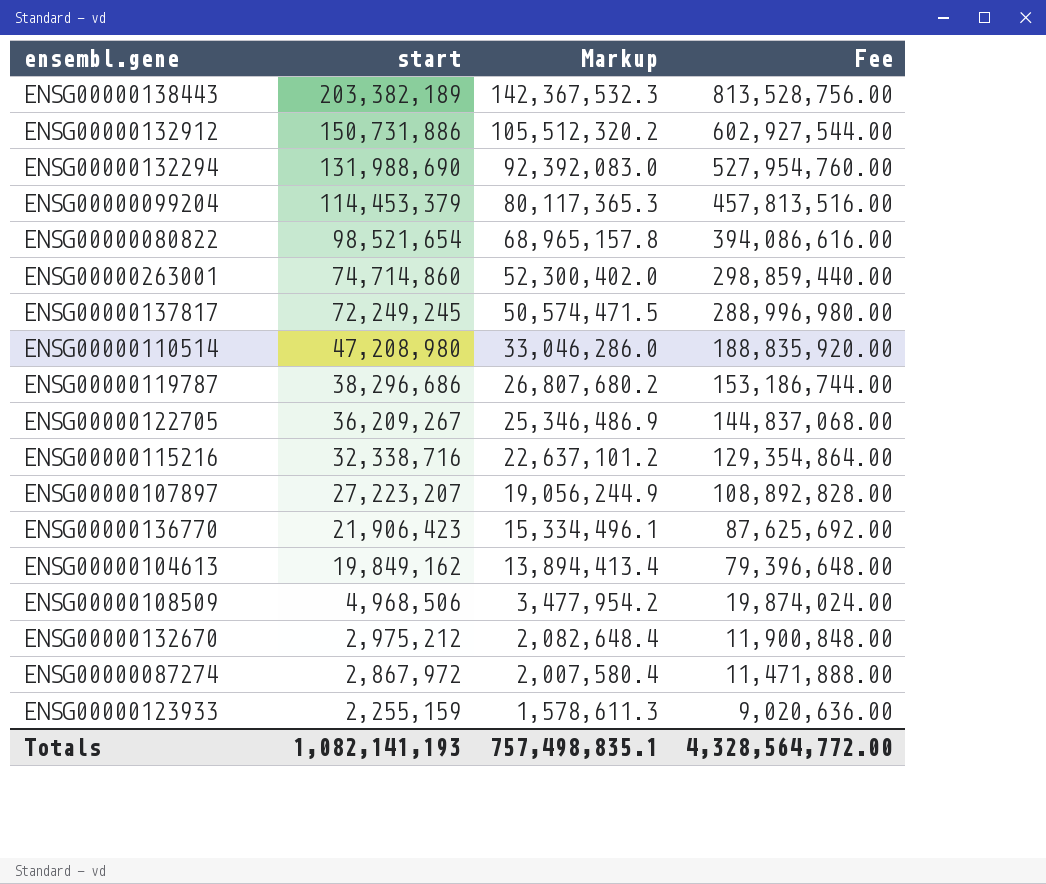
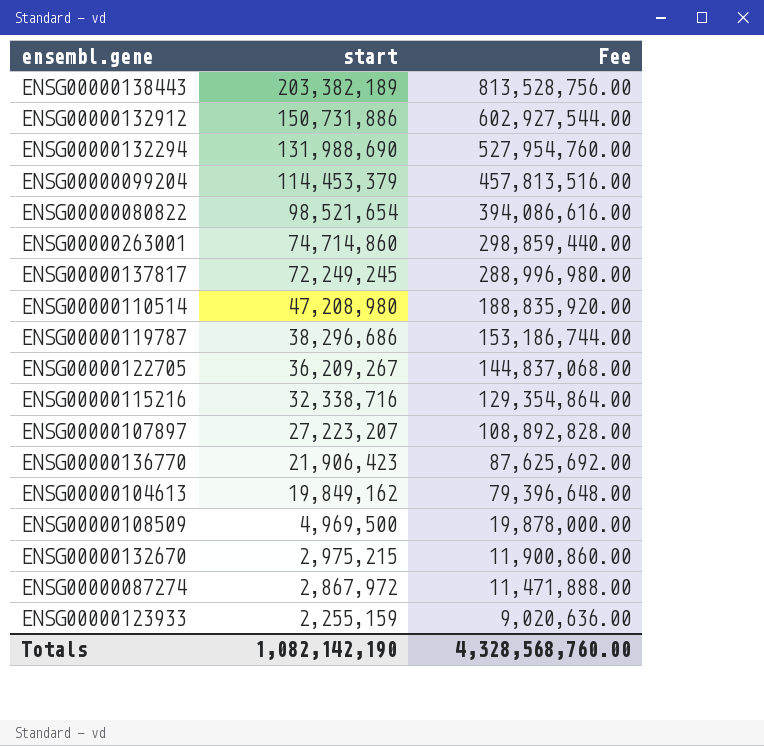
column Markup | formula: [start] * 0.7 -> none
ENSG00000108509 | start: 4,968,506 -> 4,969,500
ENSG00000108509 | Fee: 19,874,024.00 -> 19,878,000.00
ENSG00000132670 | start: 2,975,212 -> 2,975,215
ENSG00000132670 | Fee: 11,900,848.00 -> 11,900,860.00
Totals | start: 1,082,141,193 -> 1,082,142,190
Totals | Fee: 4,328,564,772.00 -> 4,328,568,760.00

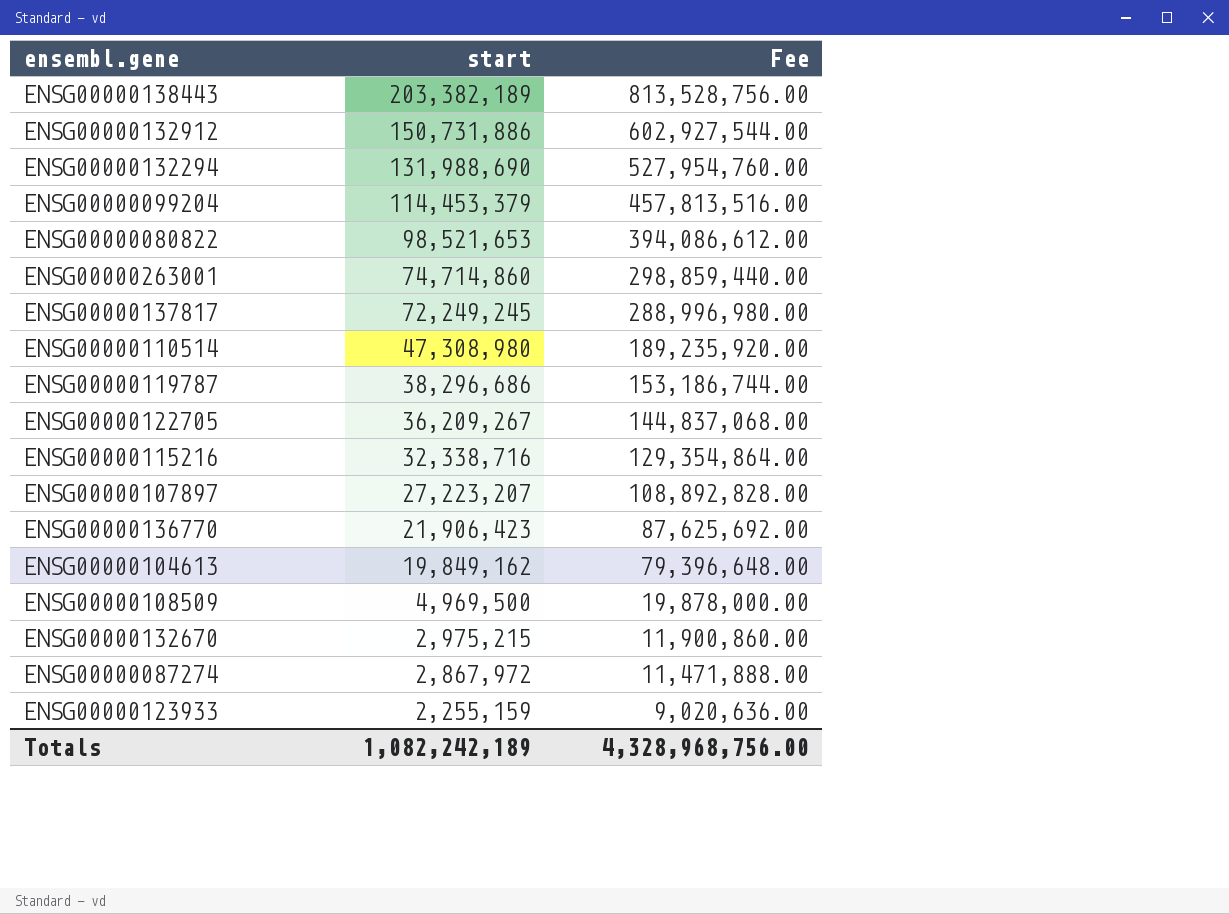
ENSG00000080822 | start: 98,521,654 -> 98,521,653
ENSG00000080822 | Fee: 394,086,616.00 -> 394,086,612.00
ENSG00000110514 | start: 47,208,980 -> 47,308,980
ENSG00000110514 | Fee: 188,835,920.00 -> 189,235,920.00
Totals | start: 1,082,142,190 -> 1,082,242,189
Totals | Fee: 4,328,568,760.00 -> 4,328,968,756.00

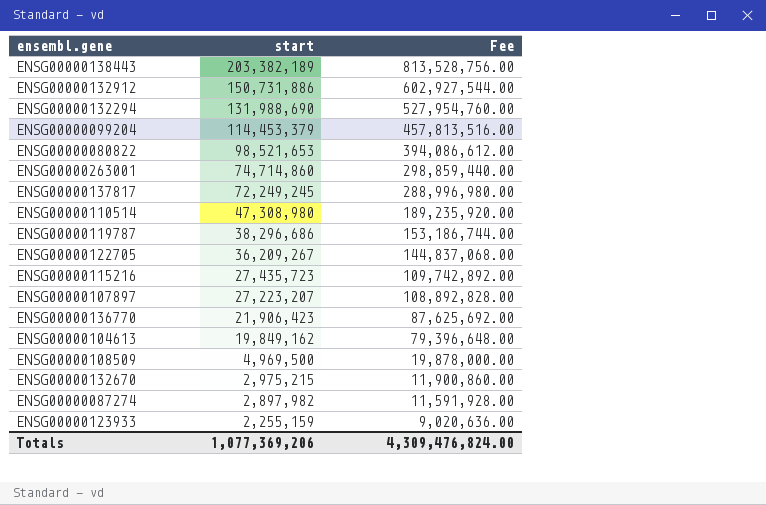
ENSG00000115216 | start: 32,338,716 -> 27,435,723
ENSG00000115216 | Fee: 129,354,864.00 -> 109,742,892.00
ENSG00000087274 | start: 2,867,972 -> 2,897,982
ENSG00000087274 | Fee: 11,471,888.00 -> 11,591,928.00
Totals | start: 1,082,242,189 -> 1,077,369,206
Totals | Fee: 4,328,968,756.00 -> 4,309,476,824.00

